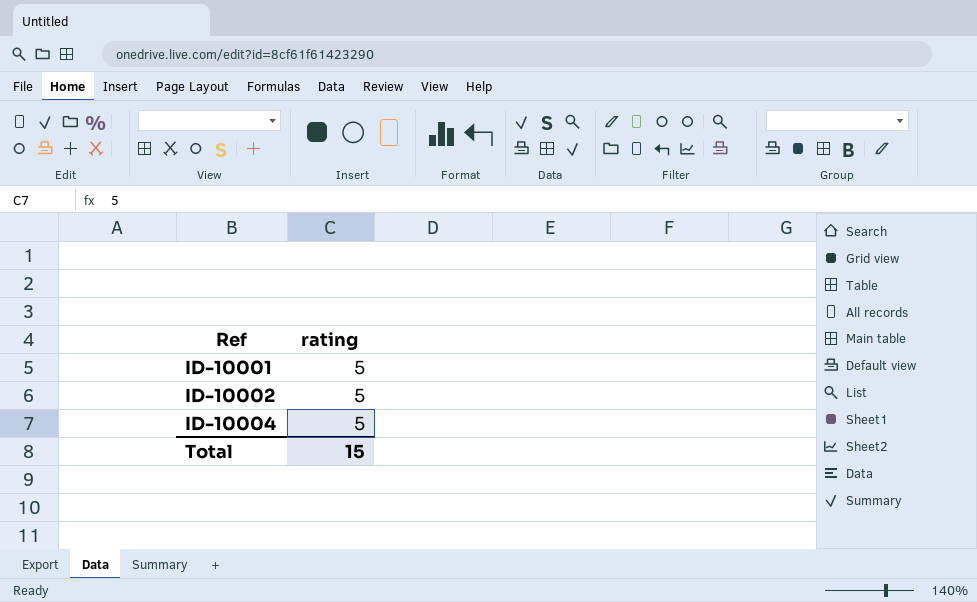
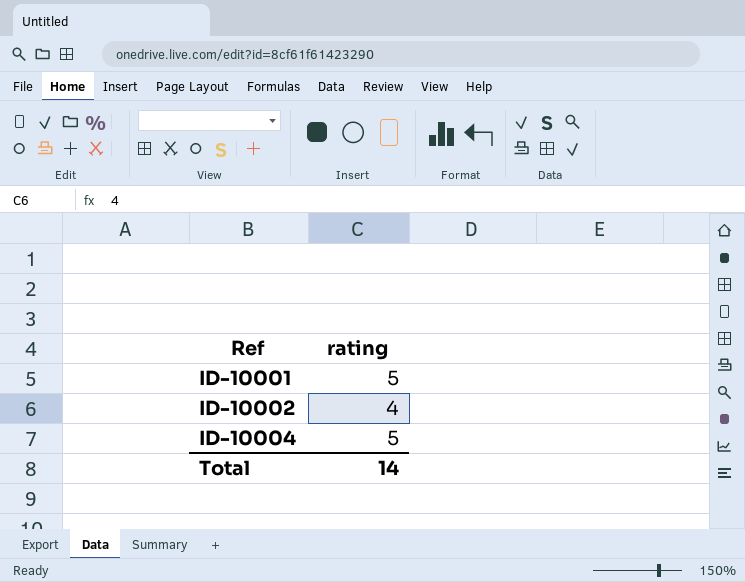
ID-10002 | rating: 5 -> 4
Total | rating: 15 -> 14

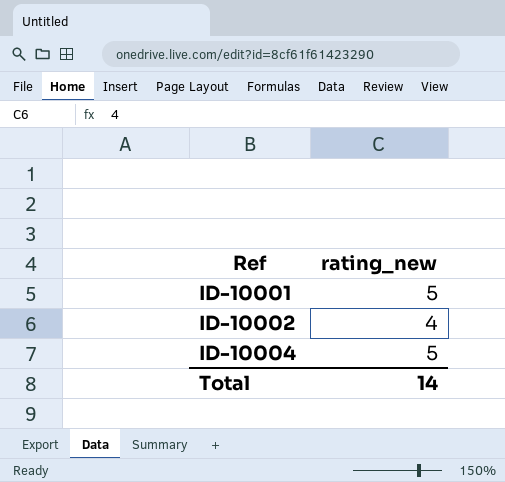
column name: rating -> rating_new

